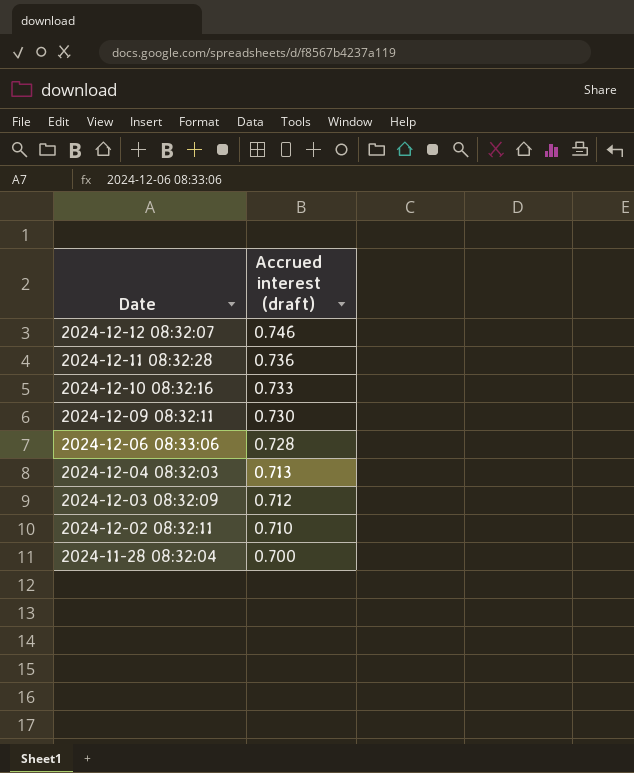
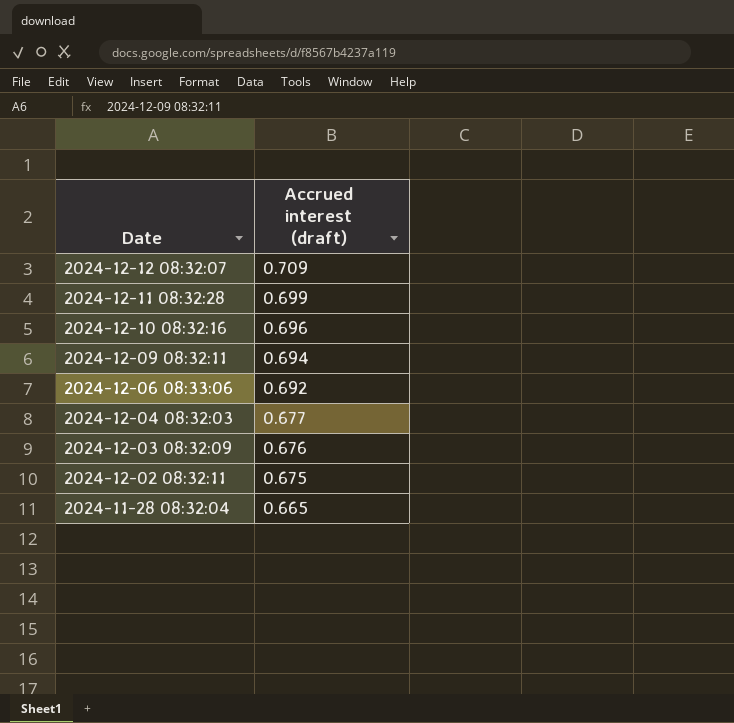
2024-12-12 08:32:07 | Accrued interest (draft): 0.746 -> 0.709
2024-12-11 08:32:28 | Accrued interest (draft): 0.736 -> 0.699
2024-12-10 08:32:16 | Accrued interest (draft): 0.733 -> 0.696
2024-12-09 08:32:11 | Accrued interest (draft): 0.730 -> 0.694
2024-12-06 08:33:06 | Accrued interest (draft): 0.728 -> 0.692
2024-12-04 08:32:03 | Accrued interest (draft): 0.713 -> 0.677
2024-12-03 08:32:09 | Accrued interest (draft): 0.712 -> 0.676
2024-12-02 08:32:11 | Accrued interest (draft): 0.710 -> 0.675
2024-11-28 08:32:04 | Accrued interest (draft): 0.700 -> 0.665

